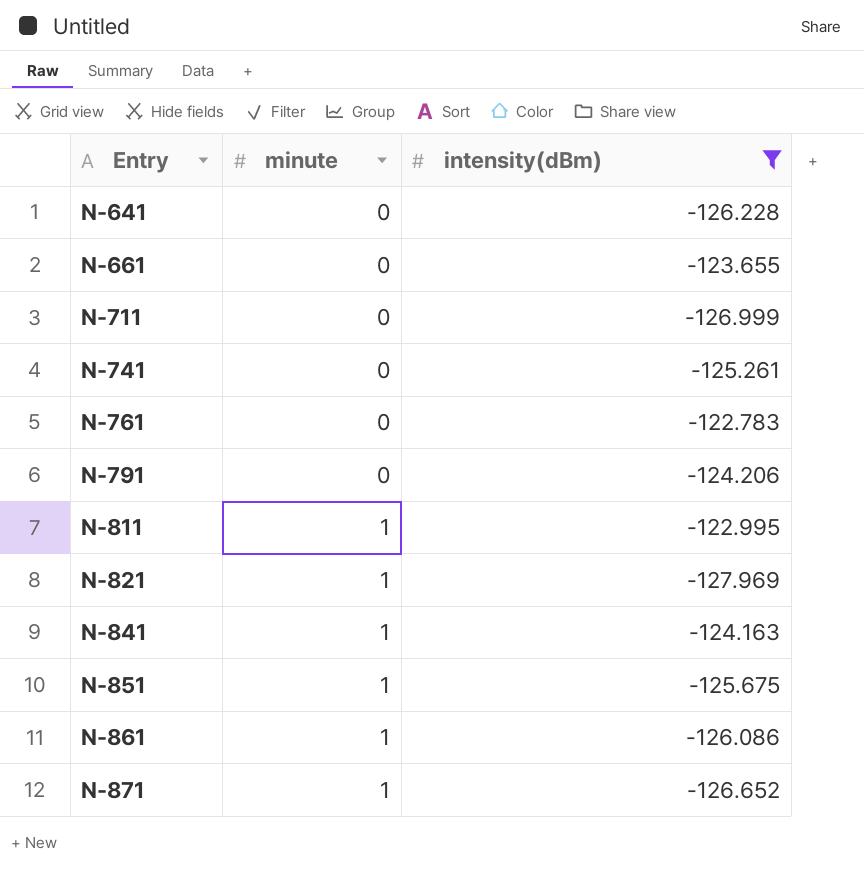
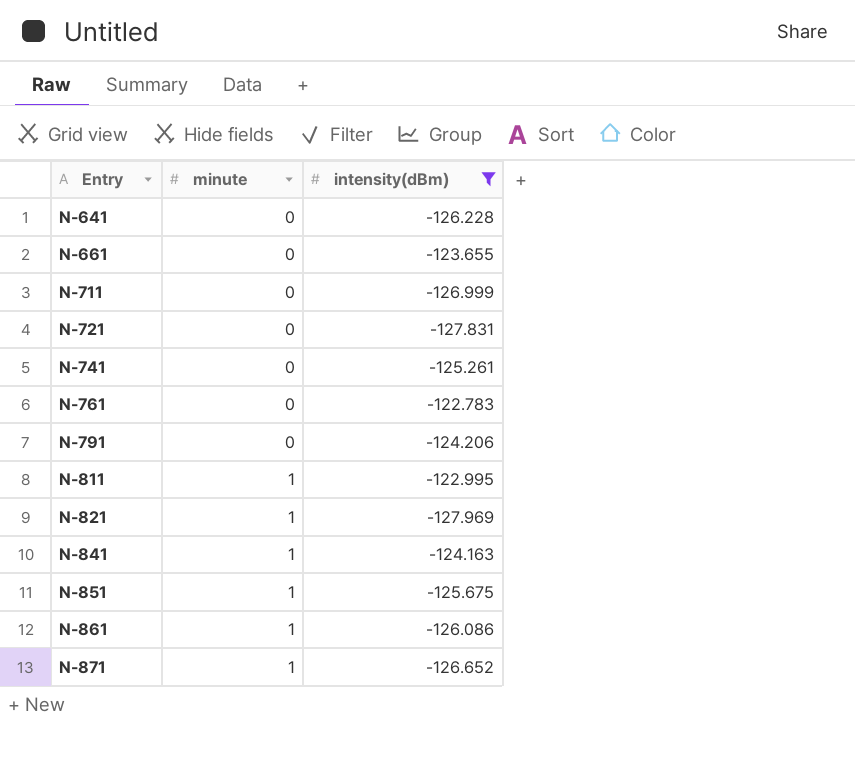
row N-721: none -> 0 | -127.831

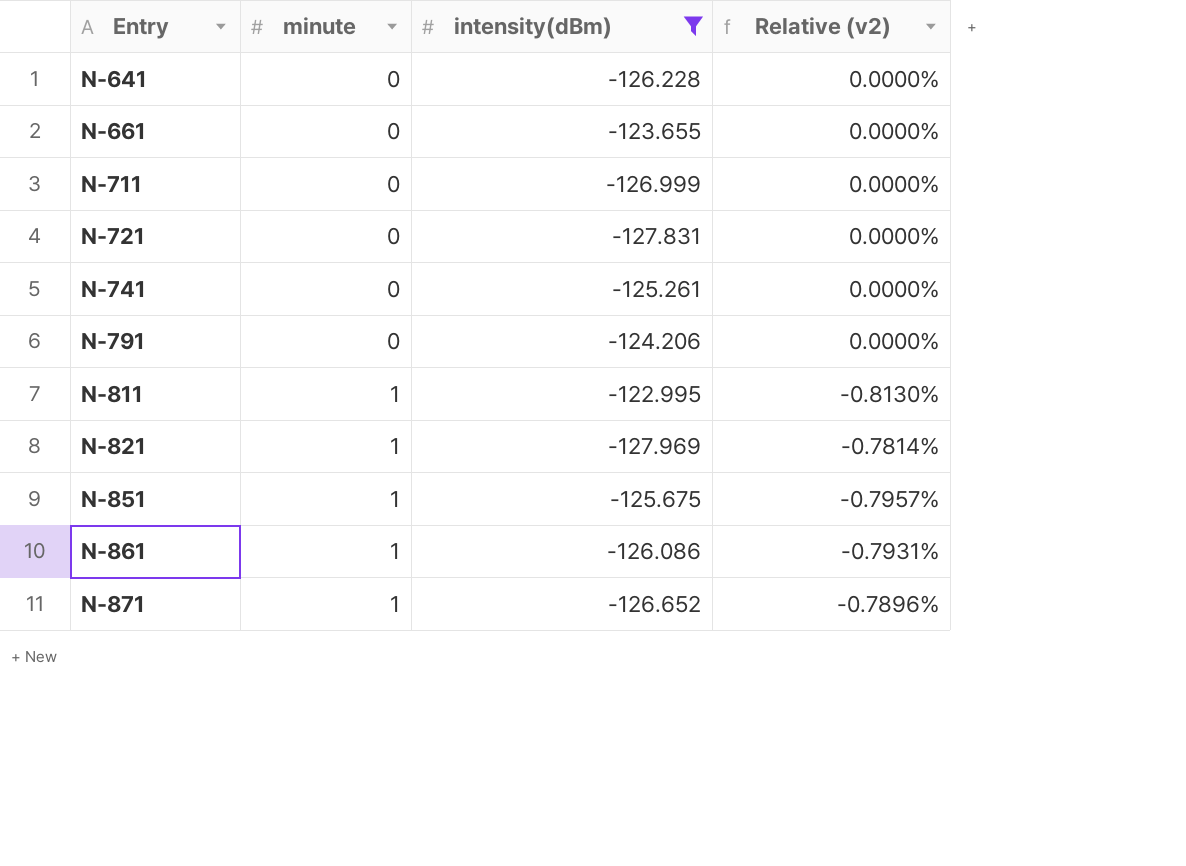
column Relative (v2) | formula: none -> [minute] / [intensity(dBm)]
row N-761: 0 | -122.783 -> none
row N-841: 1 | -124.163 -> none

